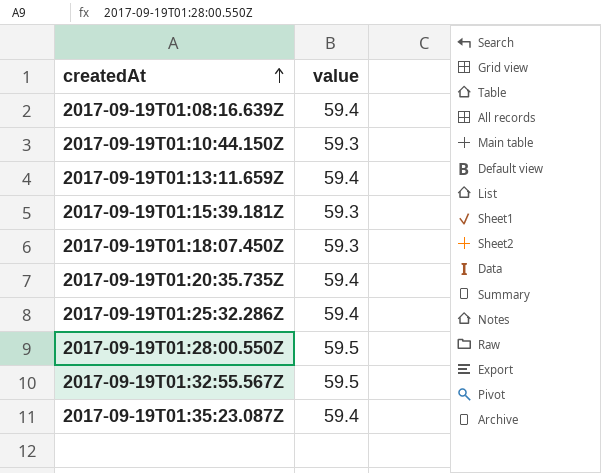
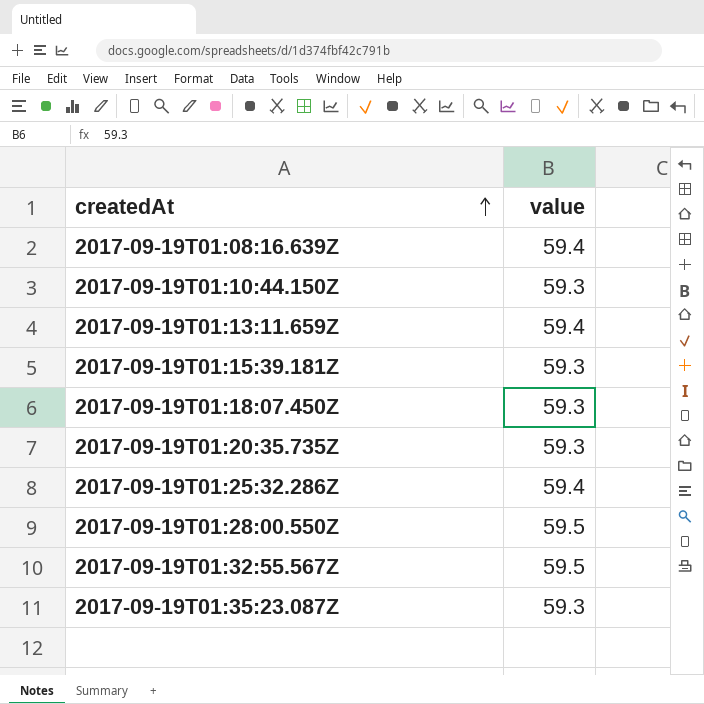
2017-09-19T01:20:35.735Z | value: 59.4 -> 59.3
2017-09-19T01:35:23.087Z | value: 59.4 -> 59.3

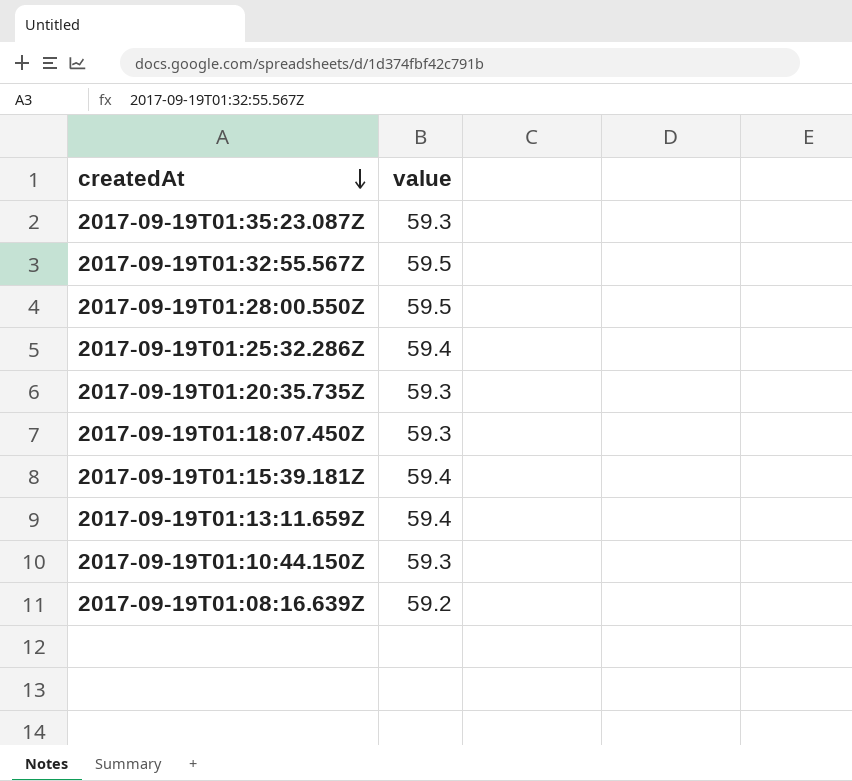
row order: createdAt ascending -> createdAt descending
2017-09-19T01:15:39.181Z | value: 59.3 -> 59.4
2017-09-19T01:08:16.639Z | value: 59.4 -> 59.2

